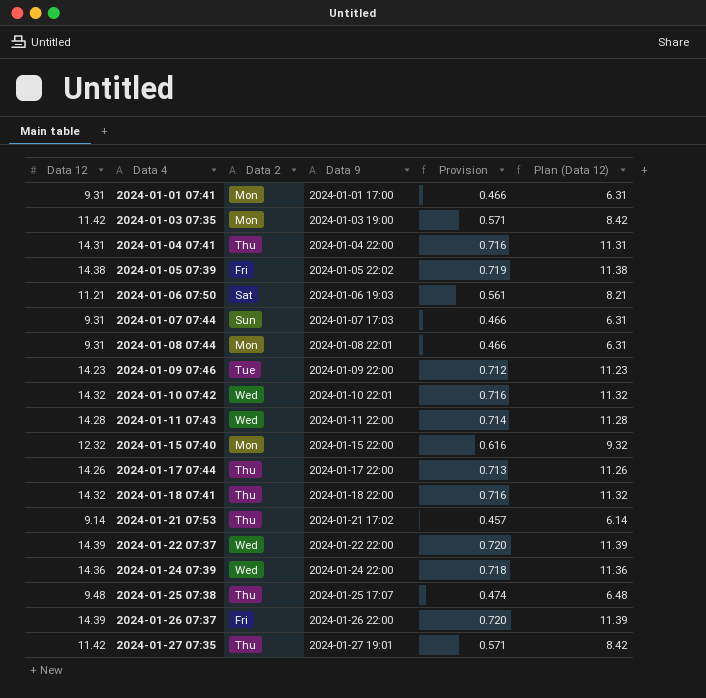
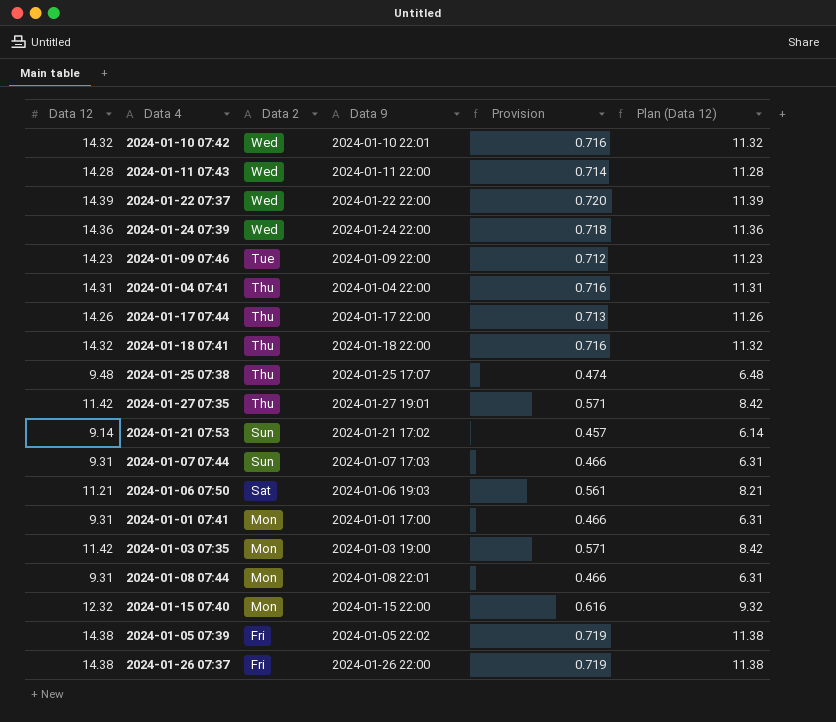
row order: Data 4 ascending -> Data 2 descending
2024-01-21 07:53 | Data 2: Thu -> Sun
2024-01-26 07:37 | Data 12: 14.39 -> 14.38
2024-01-26 07:37 | Provision: 0.720 -> 0.719
2024-01-26 07:37 | Plan (Data 12): 11.39 -> 11.38

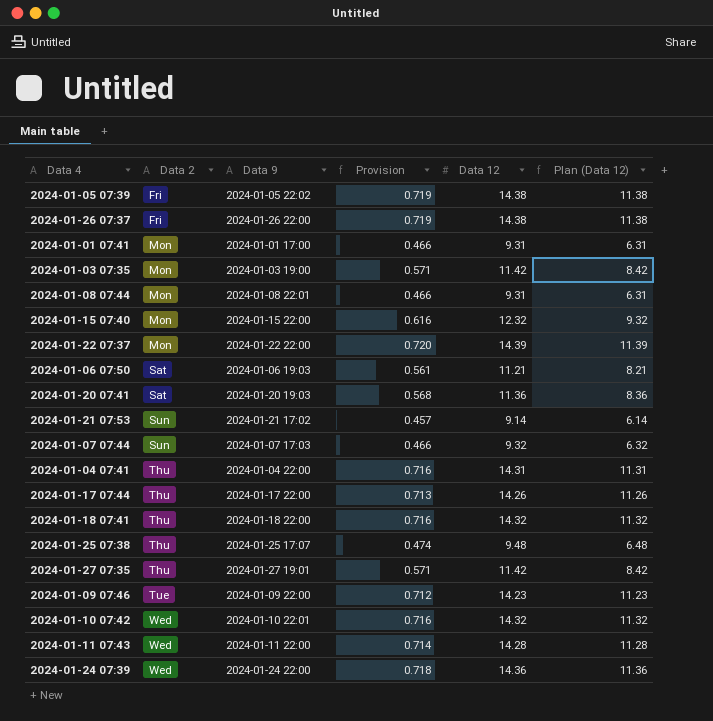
row order: Data 2 descending -> Data 2 ascending
column Data 12 | position: 1 -> 5
2024-01-22 07:37 | Data 2: Wed -> Mon
row 2024-01-20 07:41: none -> Sat | 2024-01-20 19:03 | 0.568 | 11.36 | 8.36
2024-01-07 07:44 | Data 12: 9.31 -> 9.32
2024-01-07 07:44 | Plan (Data 12): 6.31 -> 6.32

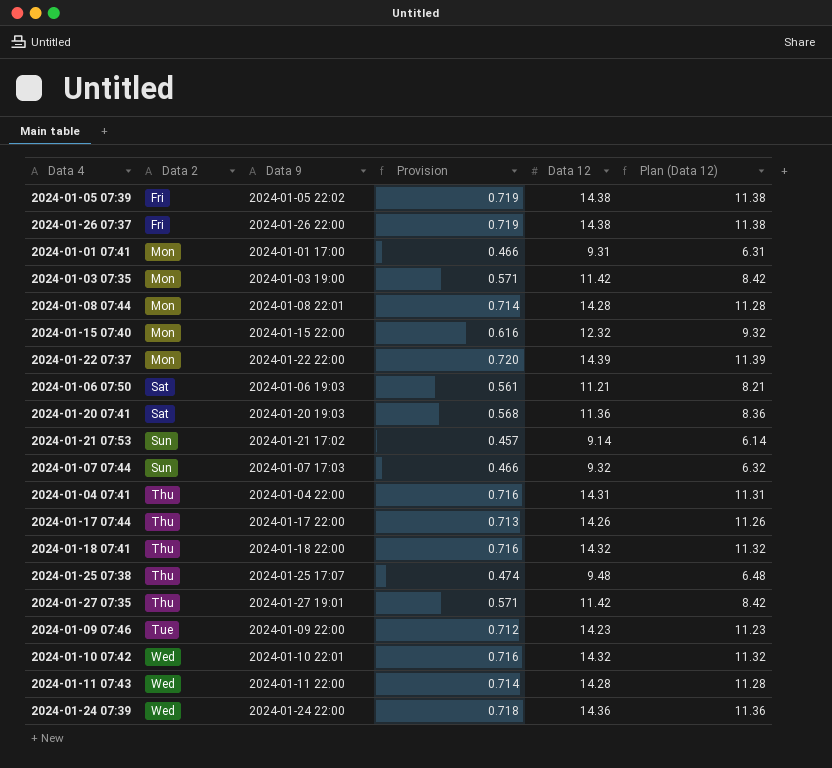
2024-01-08 07:44 | Provision: 0.466 -> 0.714
2024-01-08 07:44 | Data 12: 9.31 -> 14.28
2024-01-08 07:44 | Plan (Data 12): 6.31 -> 11.28

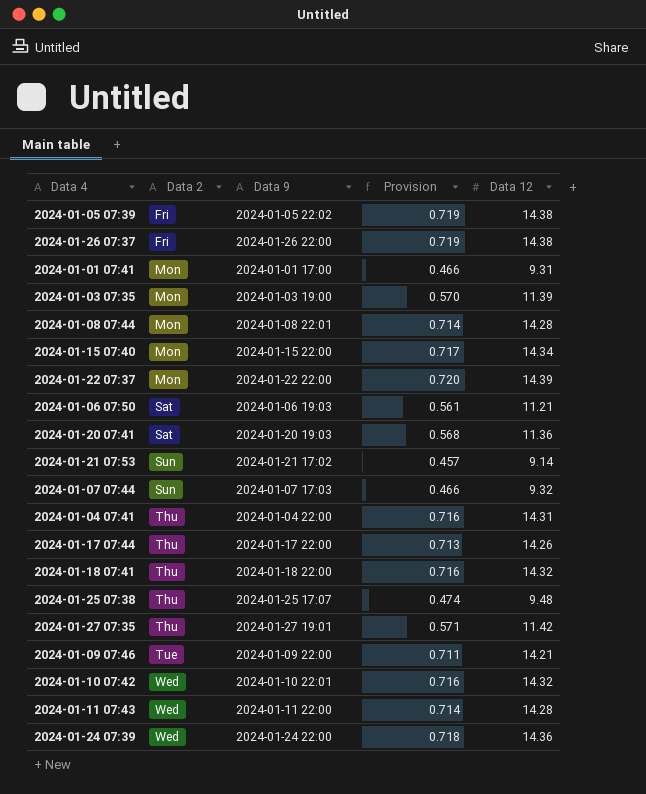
column Plan (Data 12) | formula: [Data 12] - 3 -> none
2024-01-03 07:35 | Provision: 0.571 -> 0.570
2024-01-03 07:35 | Data 12: 11.42 -> 11.39
2024-01-15 07:40 | Provision: 0.616 -> 0.717
2024-01-15 07:40 | Data 12: 12.32 -> 14.34
2024-01-09 07:46 | Provision: 0.712 -> 0.711
2024-01-09 07:46 | Data 12: 14.23 -> 14.21

